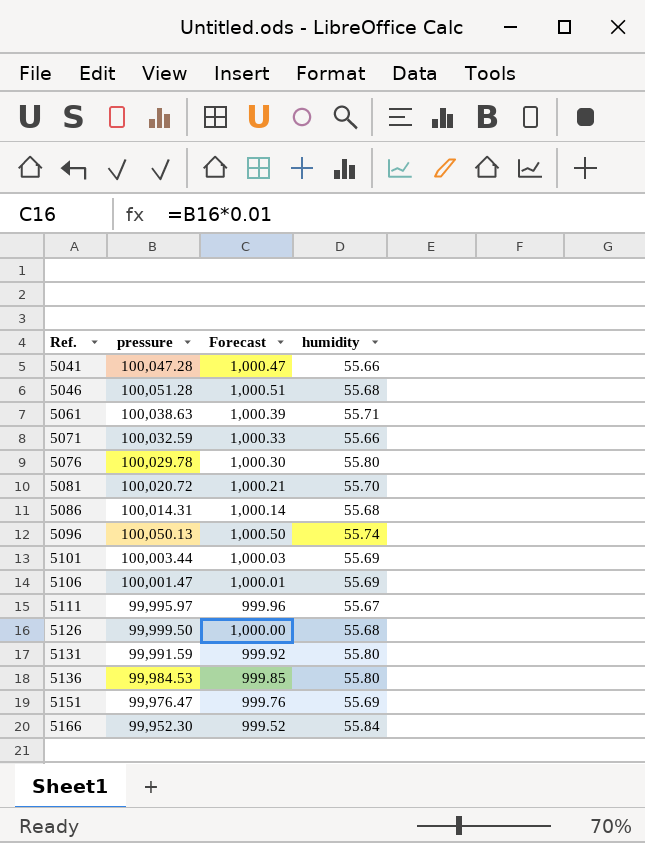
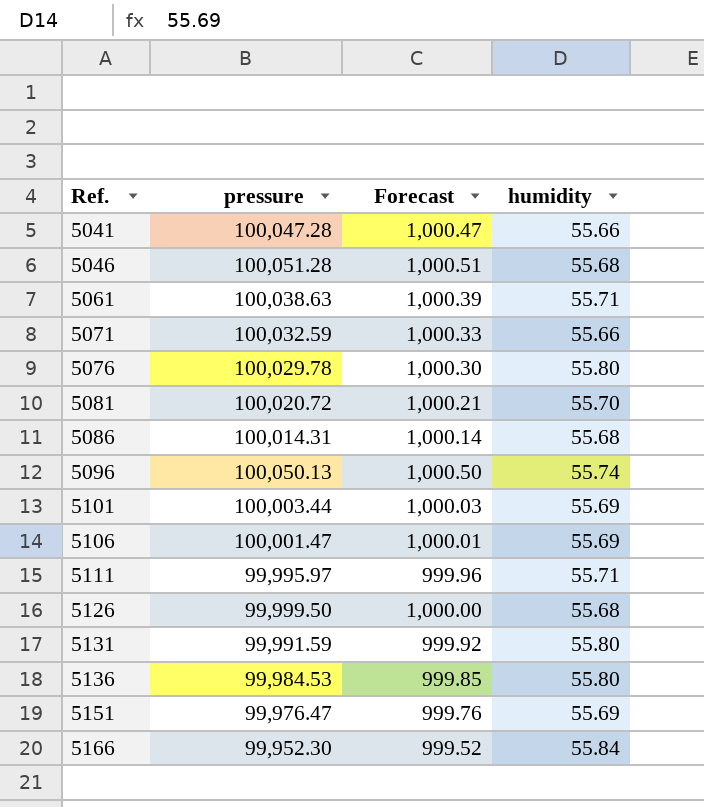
5111 | humidity: 55.67 -> 55.71

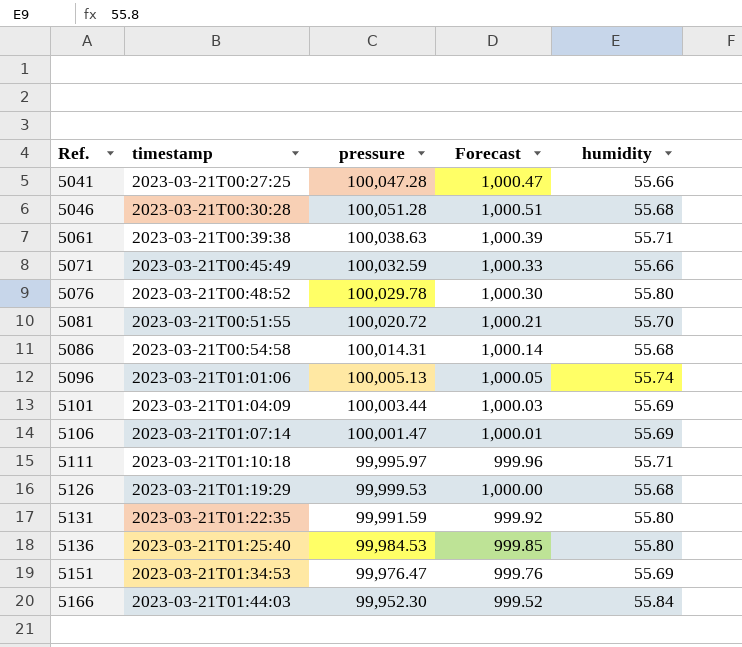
column timestamp | position: none -> 2
5096 | pressure: 100,050.13 -> 100,005.13
5096 | Forecast: 1,000.50 -> 1,000.05
5126 | pressure: 99,999.50 -> 99,999.53

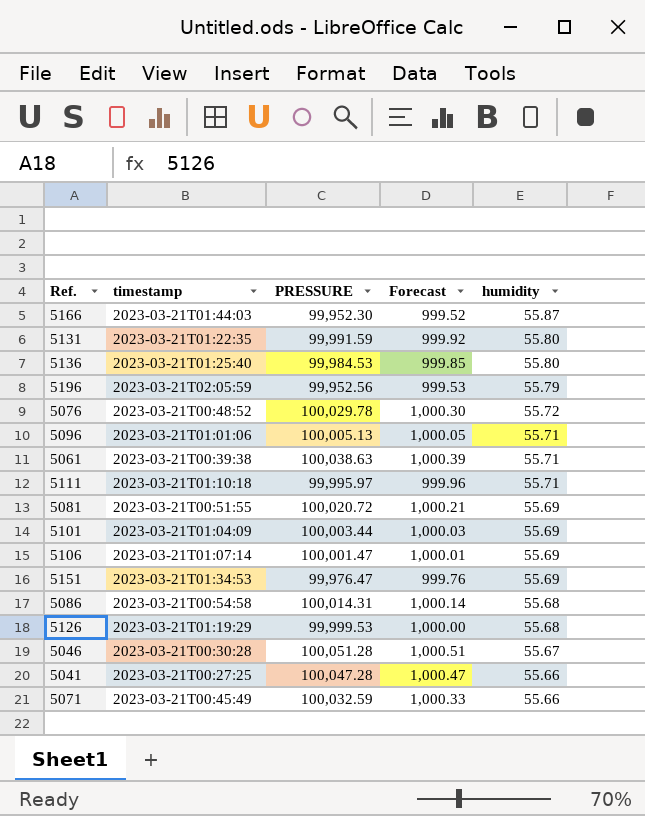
row order: Ref. ascending -> humidity descending
column name: pressure -> PRESSURE
5166 | humidity: 55.84 -> 55.87
row 5196: none -> 2023-03-21T02:05:59 | 99,952.56 | 999.53 | 55.79
5076 | humidity: 55.80 -> 55.72
5096 | humidity: 55.74 -> 55.71
5081 | humidity: 55.70 -> 55.69
5046 | humidity: 55.68 -> 55.67

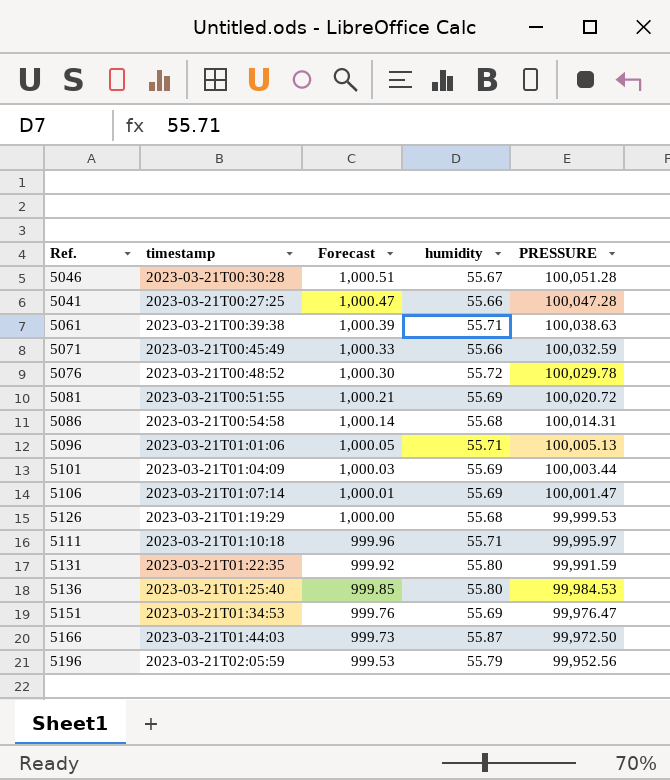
row order: humidity descending -> Forecast descending
column PRESSURE | position: 3 -> 5
5166 | Forecast: 999.52 -> 999.73
5166 | PRESSURE: 99,952.30 -> 99,972.50

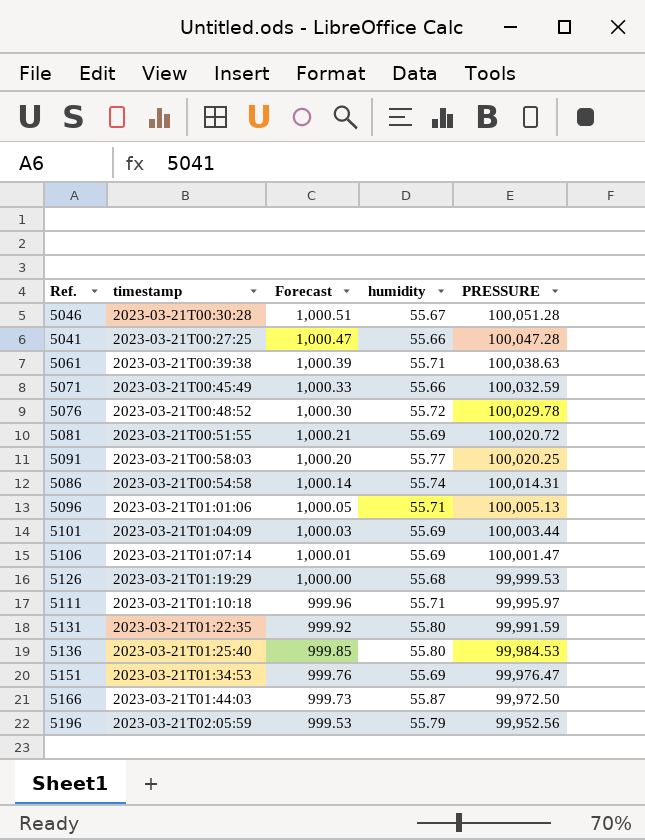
row 5091: none -> 2023-03-21T00:58:03 | 1,000.20 | 55.77 | 100,020.25
5086 | humidity: 55.68 -> 55.74

